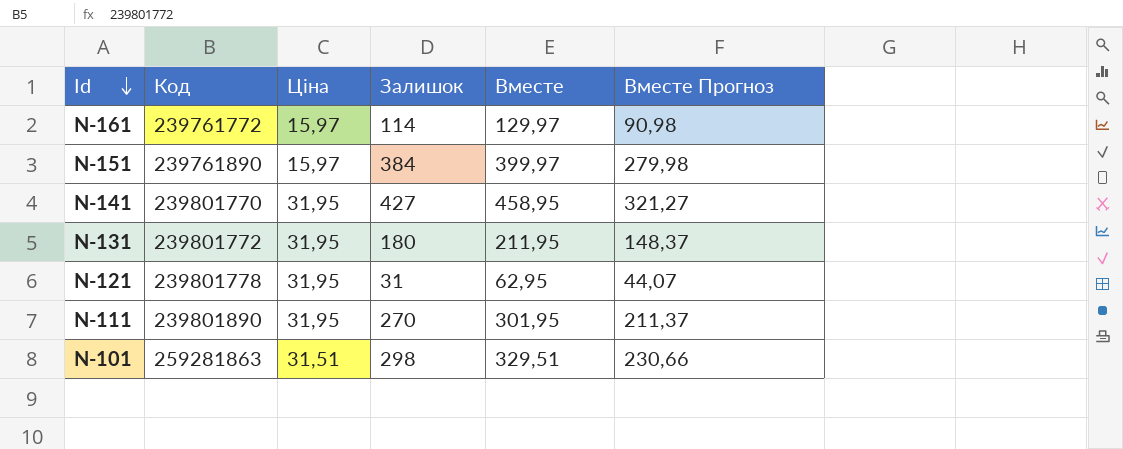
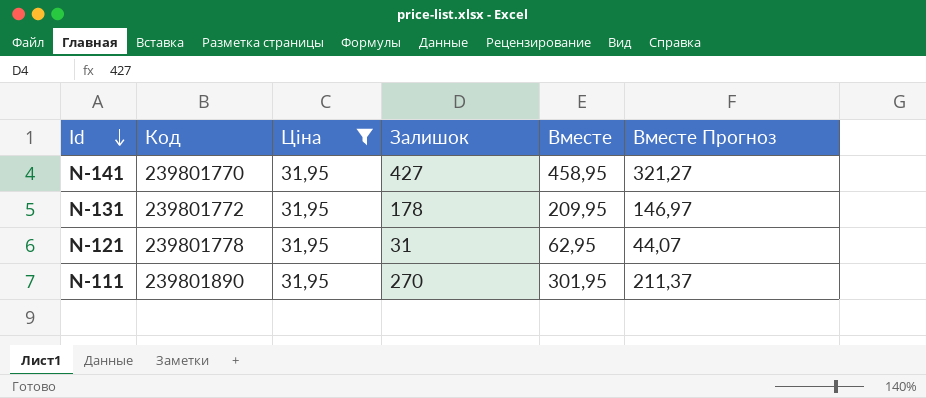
filter: none -> Ціна = 31,95
N-131 | Залишок: 180 -> 178
N-131 | Вместе: 211,95 -> 209,95
N-131 | Вместе Прогноз: 148,37 -> 146,97

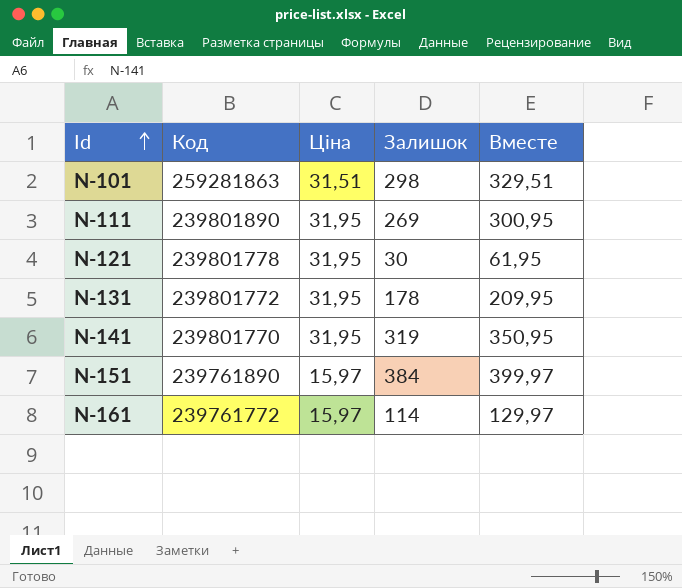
filter: Ціна = 31,95 -> none
row order: Id descending -> Id ascending
column Вместе Прогноз | formula: [Вместе] * 0,7 -> none
N-111 | Залишок: 270 -> 269
N-111 | Вместе: 301,95 -> 300,95
N-121 | Залишок: 31 -> 30
N-121 | Вместе: 62,95 -> 61,95
N-141 | Залишок: 427 -> 319
N-141 | Вместе: 458,95 -> 350,95

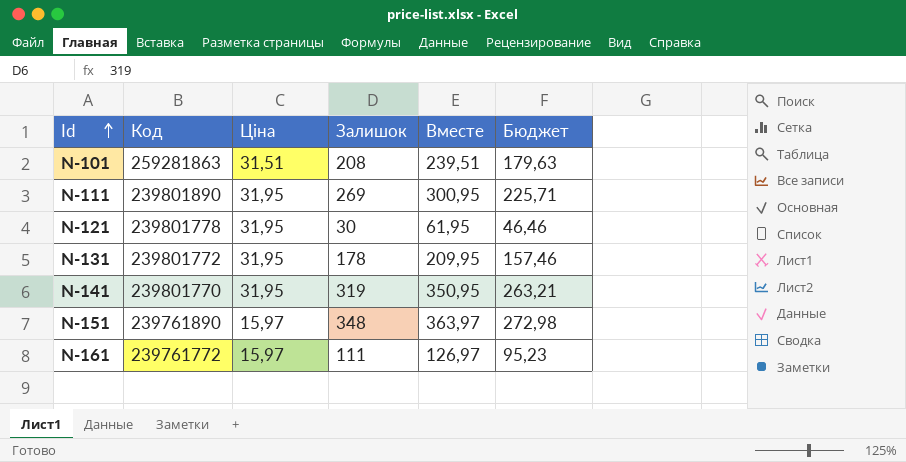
column Бюджет | formula: none -> [Вместе] * 0,75
N-101 | Залишок: 298 -> 208
N-101 | Вместе: 329,51 -> 239,51
N-151 | Залишок: 384 -> 348
N-151 | Вместе: 399,97 -> 363,97
N-161 | Залишок: 114 -> 111
N-161 | Вместе: 129,97 -> 126,97

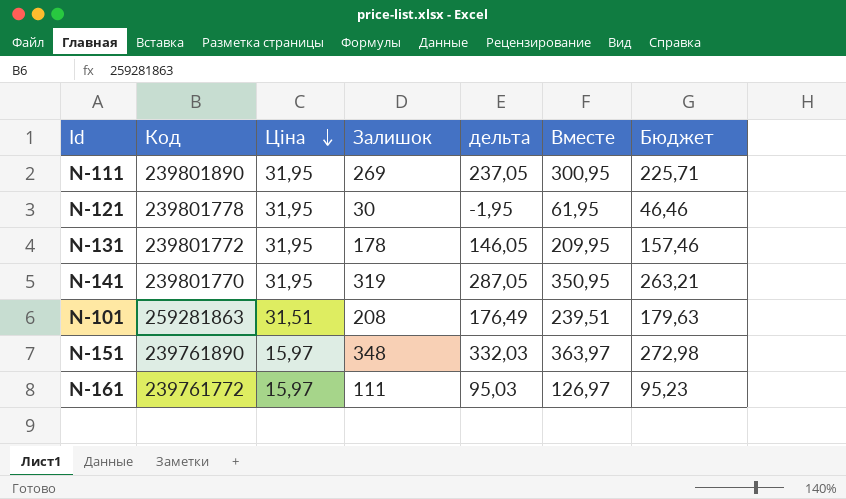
row order: Id ascending -> Ціна descending
column дельта | formula: none -> [Залишок] - [Ціна]

